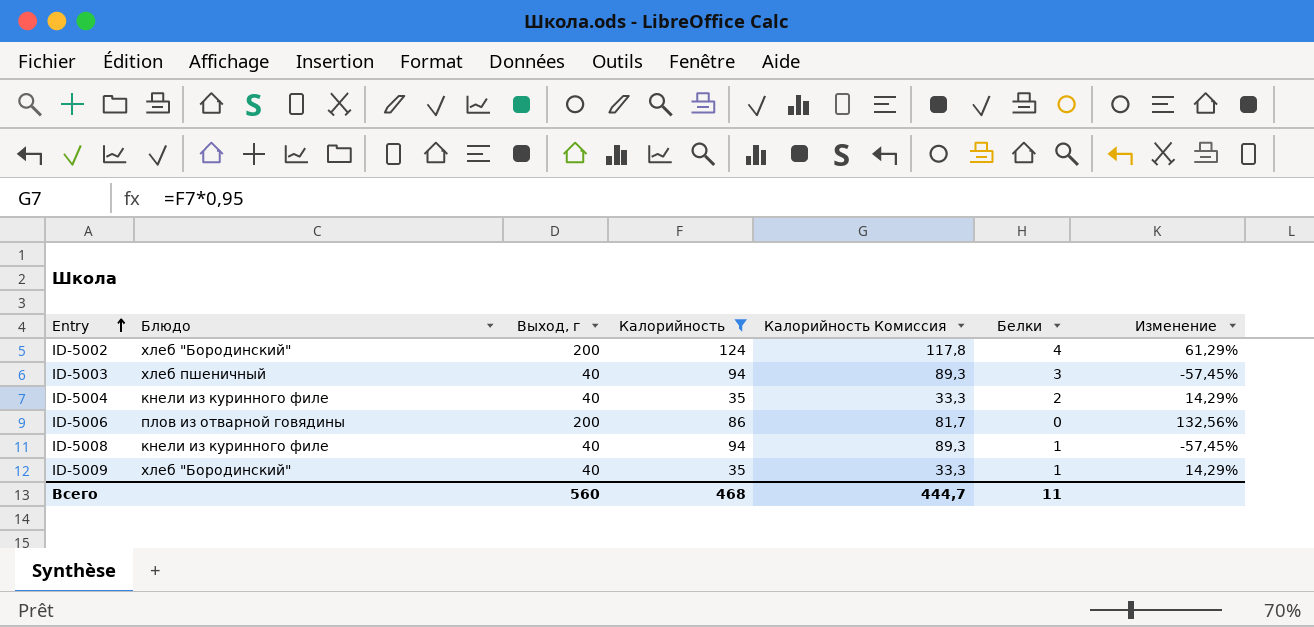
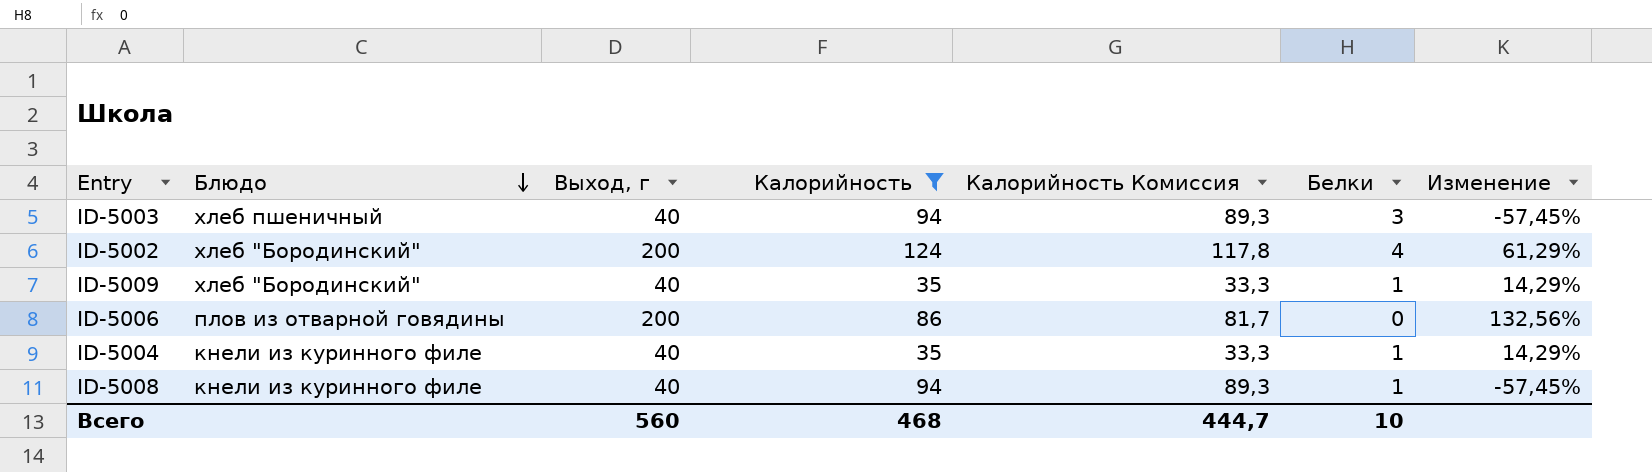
row order: Entry ascending -> Блюдо descending
ID-5004 | Белки: 2 -> 1
Всего | Белки: 11 -> 10

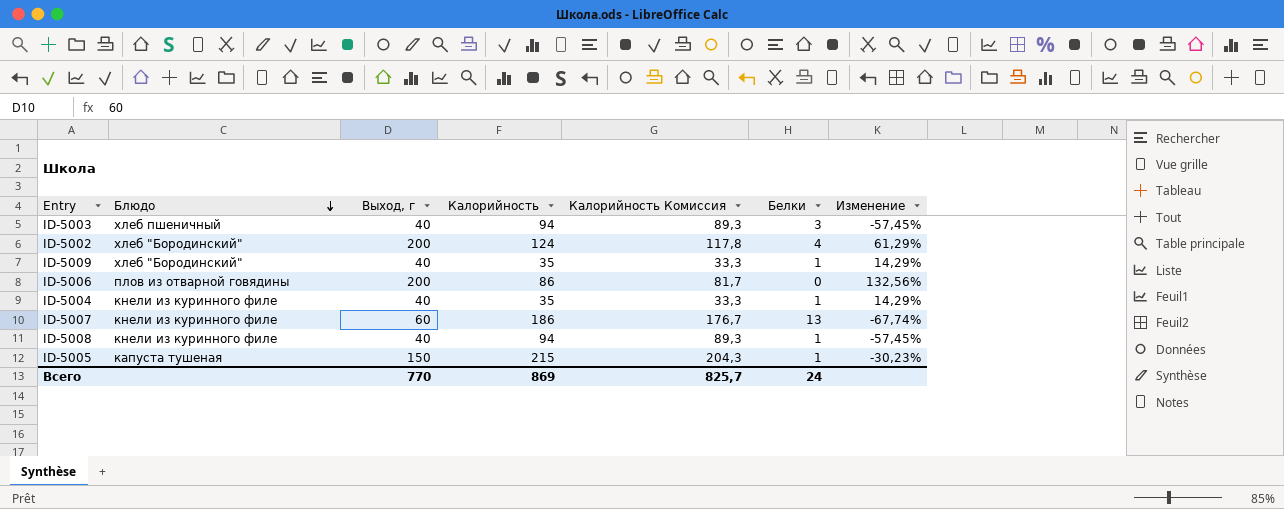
filter: Калорийность <= 124 -> none
Всего | Выход, г: 560 -> 770
Всего | Калорийность: 468 -> 869
Всего | Калорийность Комиссия: 444,7 -> 825,7
Всего | Белки: 10 -> 24

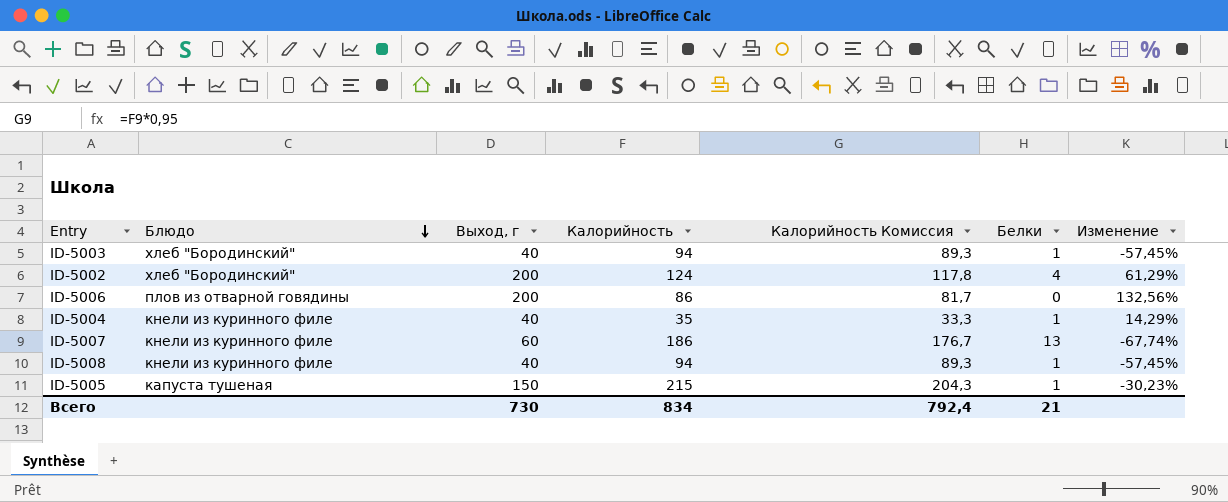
row ID-5009: хлеб "Бородинский" | 40 | 35 | 33,3 | 1 | 14,29% -> none
ID-5003 | Блюдо: хлеб пшеничный -> хлеб "Бородинский"
ID-5003 | Белки: 3 -> 1
Всего | Выход, г: 770 -> 730
Всего | Калорийность: 869 -> 834
Всего | Калорийность Комиссия: 825,7 -> 792,4
Всего | Белки: 24 -> 21

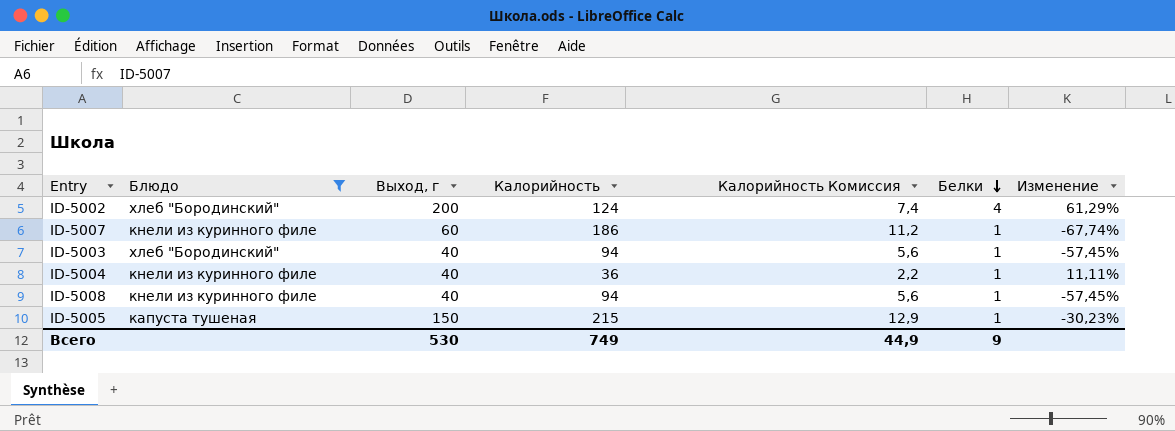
filter: none -> Блюдо != плов из отварной говядины
row order: Блюдо descending -> Белки descending
column Калорийность Комиссия | formula: [Калорийность] * 0,95 -> [Калорийность] * 0,06
ID-5007 | Белки: 13 -> 1
ID-5004 | Калорийность: 35 -> 36
ID-5004 | Изменение: 14,29% -> 11,11%
Всего | Выход, г: 730 -> 530
Всего | Калорийность: 834 -> 749
Всего | Калорийность Комиссия: 792,4 -> 44,9
Всего | Белки: 21 -> 9

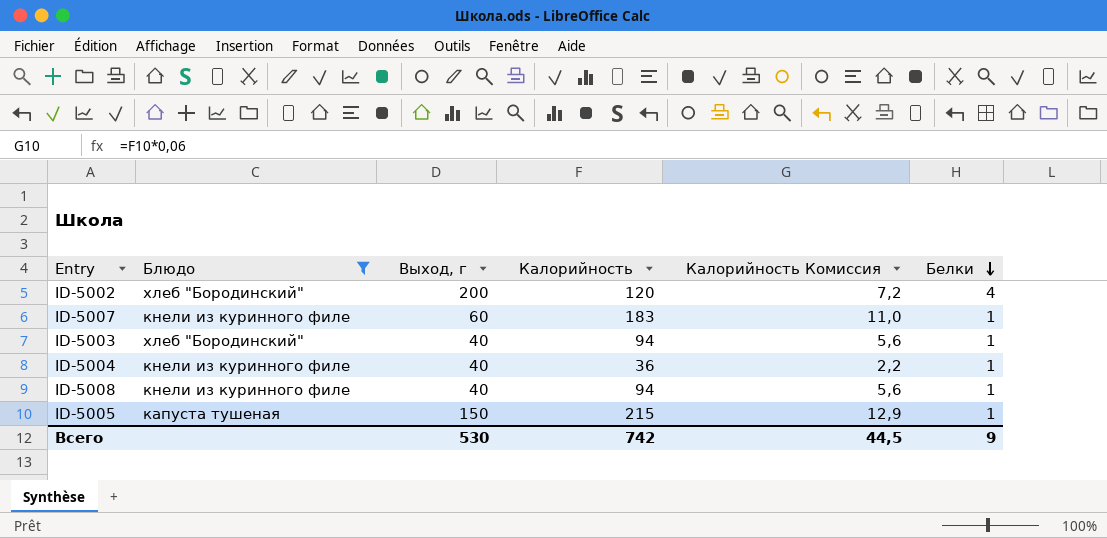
column Изменение | formula: ([Выход, г] - [Калорийность]) / [Калорийность] -> none
ID-5002 | Калорийность: 124 -> 120
ID-5002 | Калорийность Комиссия: 7,4 -> 7,2
ID-5007 | Калорийность: 186 -> 183
ID-5007 | Калорийность Комиссия: 11,2 -> 11,0
Всего | Калорийность: 749 -> 742
Всего | Калорийность Комиссия: 44,9 -> 44,5

